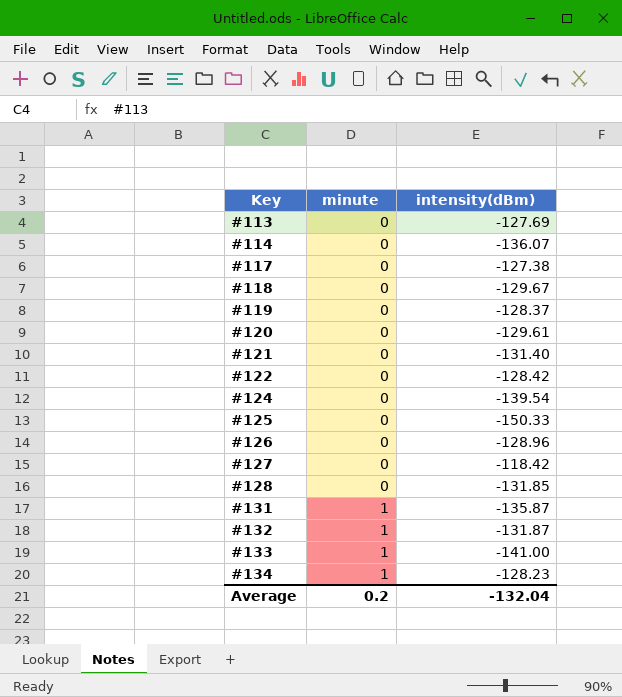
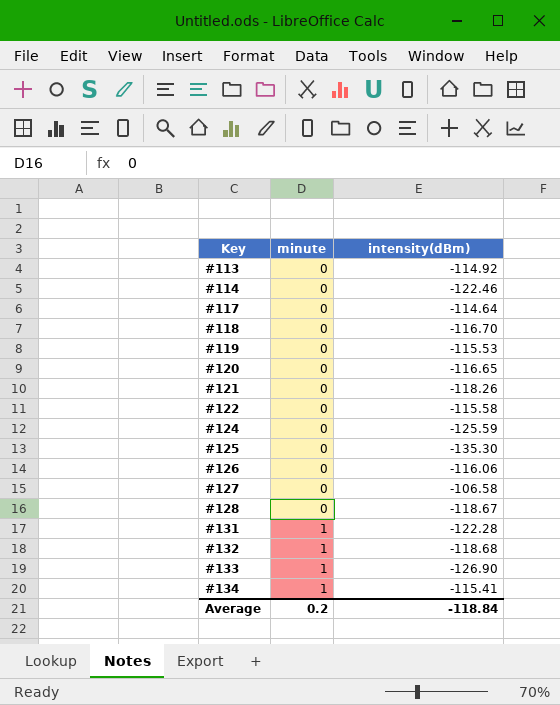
#113 | intensity(dBm): -127.69 -> -114.92
#114 | intensity(dBm): -136.07 -> -122.46
#117 | intensity(dBm): -127.38 -> -114.64
#118 | intensity(dBm): -129.67 -> -116.70
#119 | intensity(dBm): -128.37 -> -115.53
#120 | intensity(dBm): -129.61 -> -116.65
#121 | intensity(dBm): -131.40 -> -118.26
#122 | intensity(dBm): -128.42 -> -115.58
#124 | intensity(dBm): -139.54 -> -125.59
#125 | intensity(dBm): -150.33 -> -135.30
#126 | intensity(dBm): -128.96 -> -116.06
#127 | intensity(dBm): -118.42 -> -106.58
#128 | intensity(dBm): -131.85 -> -118.67
#131 | intensity(dBm): -135.87 -> -122.28
#132 | intensity(dBm): -131.87 -> -118.68
#133 | intensity(dBm): -141.00 -> -126.90
#134 | intensity(dBm): -128.23 -> -115.41
Average | intensity(dBm): -132.04 -> -118.84

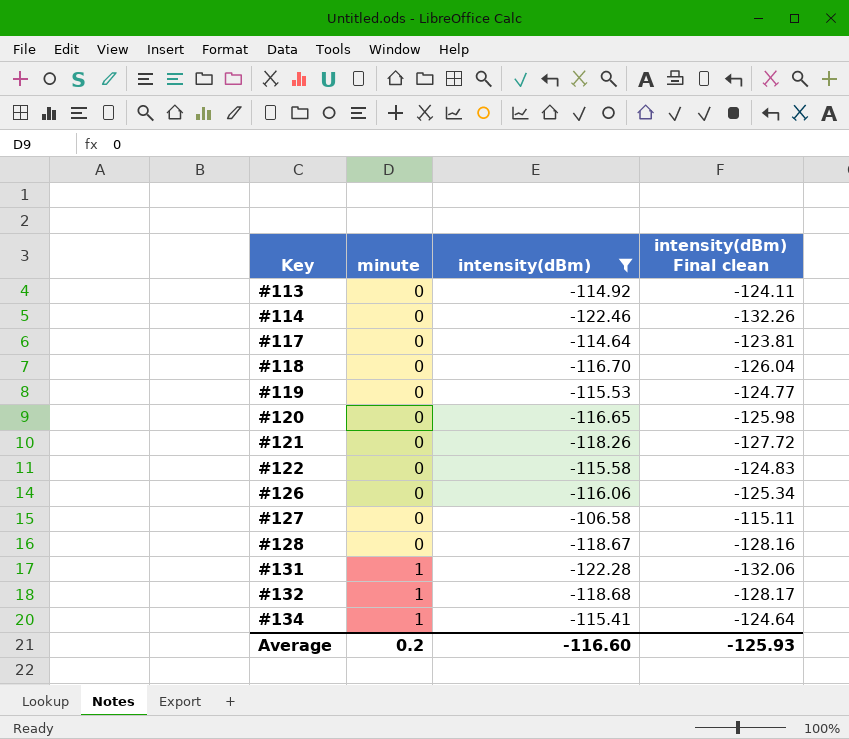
filter: none -> intensity(dBm) >= -122.46
column intensity(dBm) Final clean | formula: none -> [intensity(dBm)] * 1.08
Average | intensity(dBm): -118.84 -> -116.60

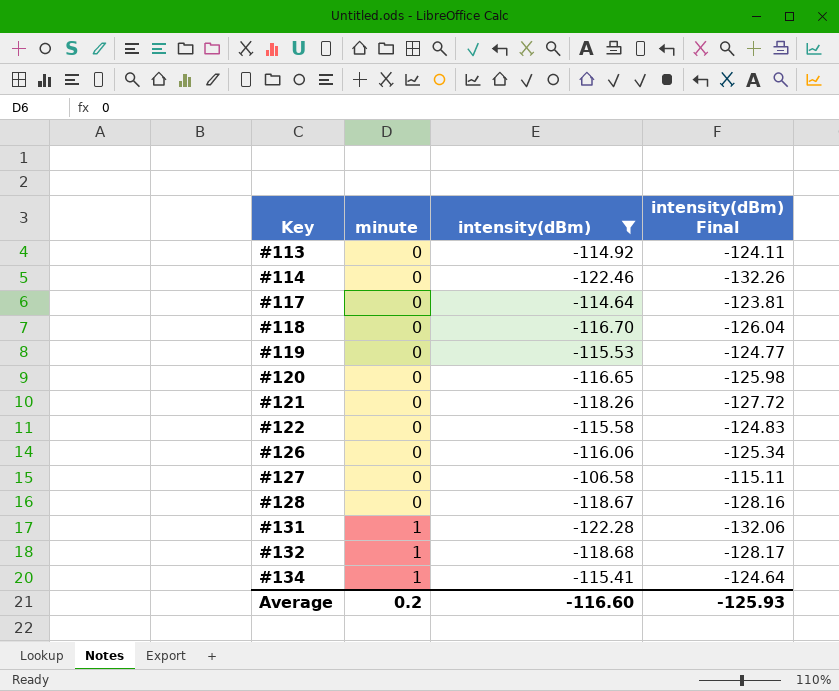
column name: intensity(dBm) Final clean -> intensity(dBm) Final

